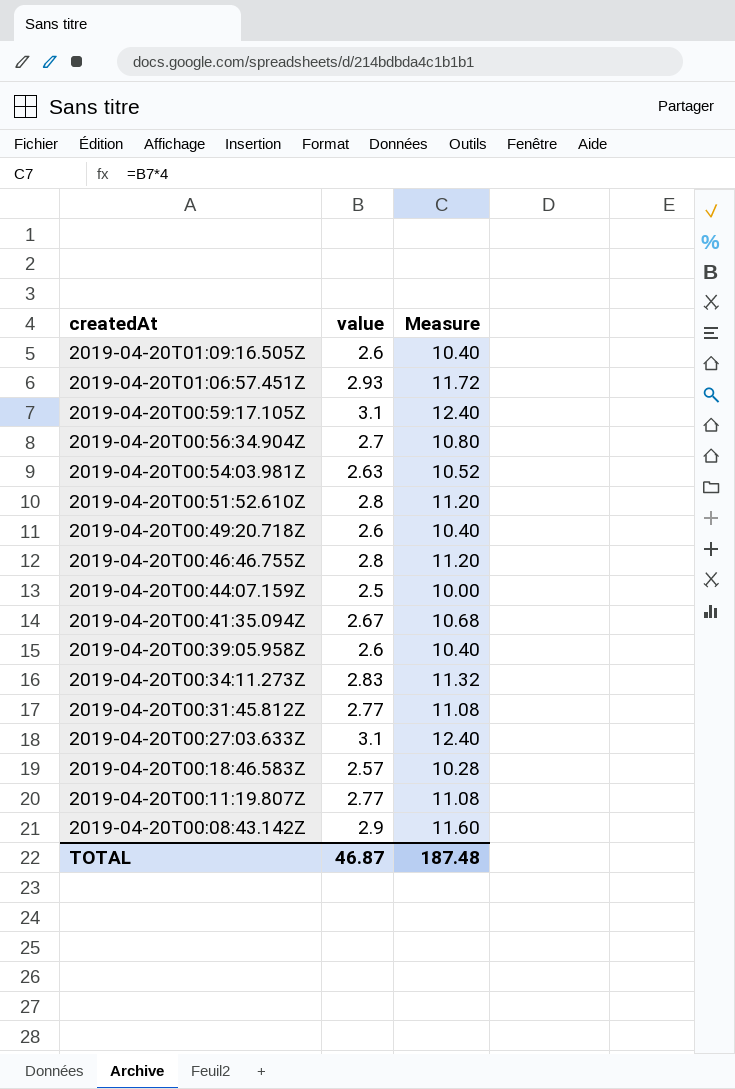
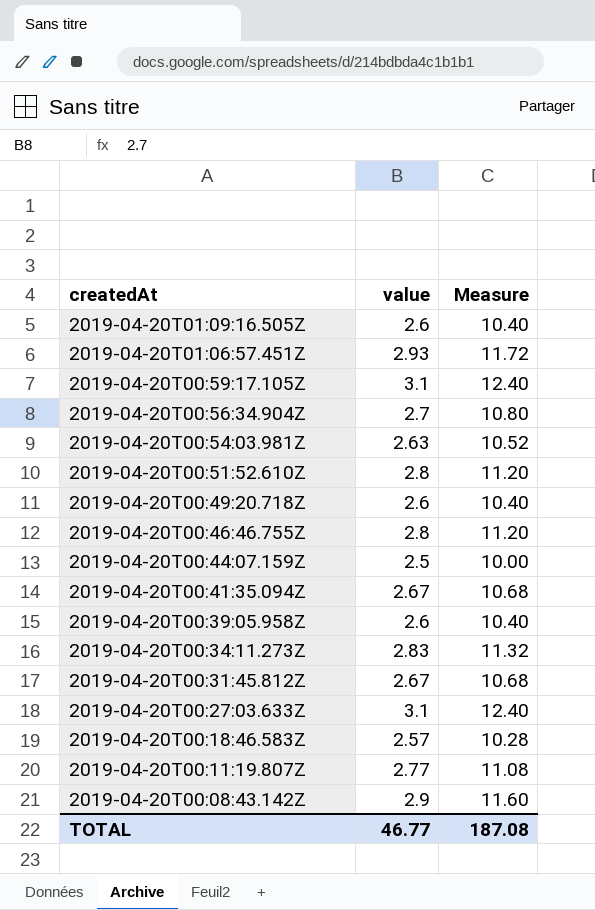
2019-04-20T00:31:45.812Z | value: 2.77 -> 2.67
2019-04-20T00:31:45.812Z | Measure: 11.08 -> 10.68
TOTAL | value: 46.87 -> 46.77
TOTAL | Measure: 187.48 -> 187.08

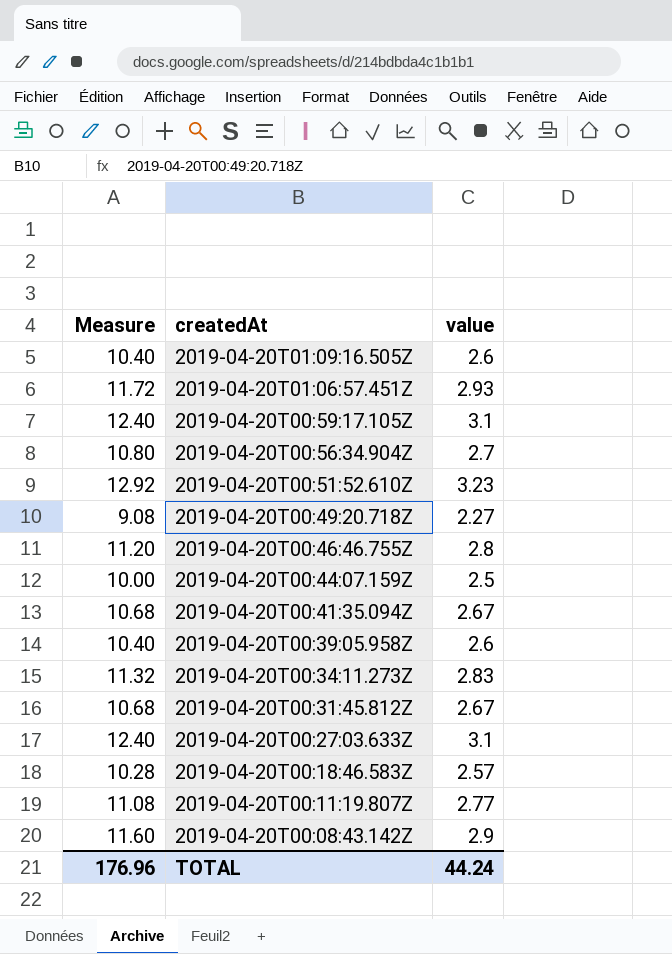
column Measure | position: 3 -> 1
row 2019-04-20T00:54:03.981Z: 2.63 | 10.52 -> none
2019-04-20T00:51:52.610Z | Measure: 11.20 -> 12.92
2019-04-20T00:51:52.610Z | value: 2.8 -> 3.23
2019-04-20T00:49:20.718Z | Measure: 10.40 -> 9.08
2019-04-20T00:49:20.718Z | value: 2.6 -> 2.27
TOTAL | Measure: 187.08 -> 176.96
TOTAL | value: 46.77 -> 44.24

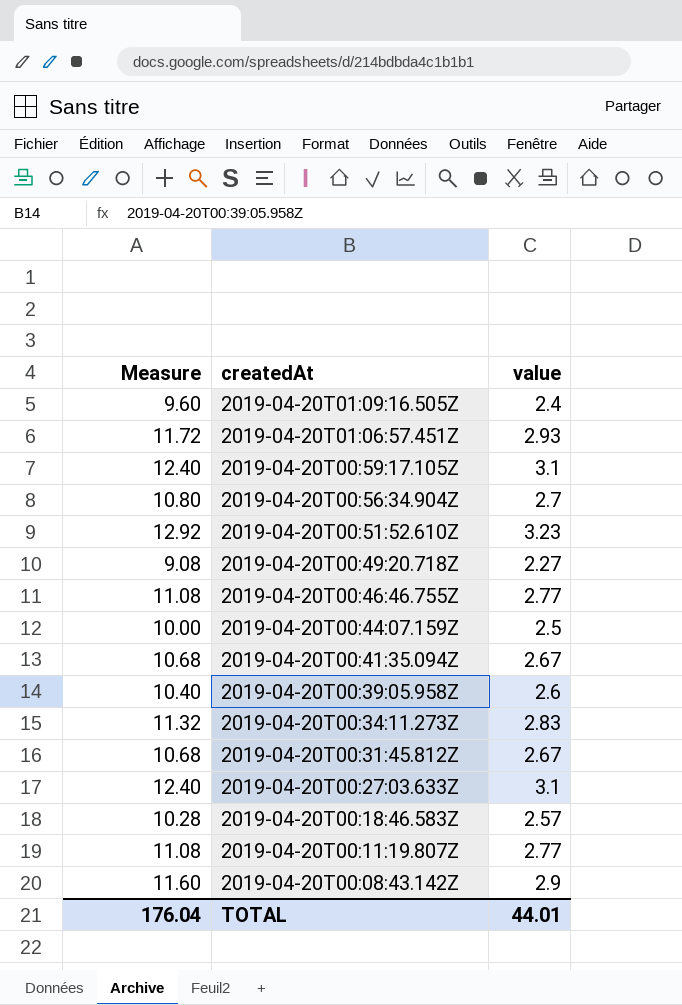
2019-04-20T01:09:16.505Z | Measure: 10.40 -> 9.60
2019-04-20T01:09:16.505Z | value: 2.6 -> 2.4
2019-04-20T00:46:46.755Z | Measure: 11.20 -> 11.08
2019-04-20T00:46:46.755Z | value: 2.8 -> 2.77
TOTAL | Measure: 176.96 -> 176.04
TOTAL | value: 44.24 -> 44.01

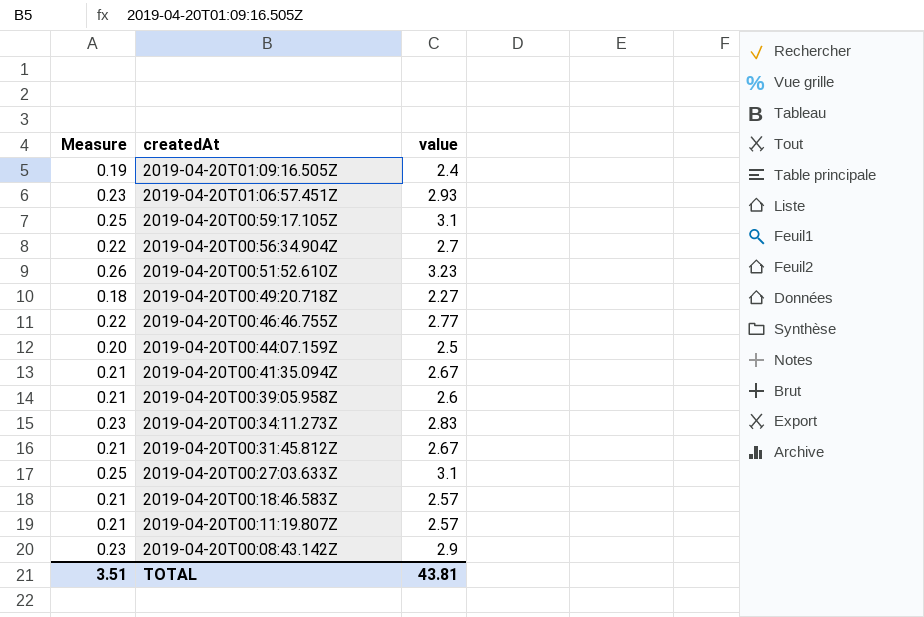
column Measure | formula: [value] * 4 -> [value] * 0.08
2019-04-20T00:11:19.807Z | value: 2.77 -> 2.57
TOTAL | Measure: 176.04 -> 3.51
TOTAL | value: 44.01 -> 43.81

